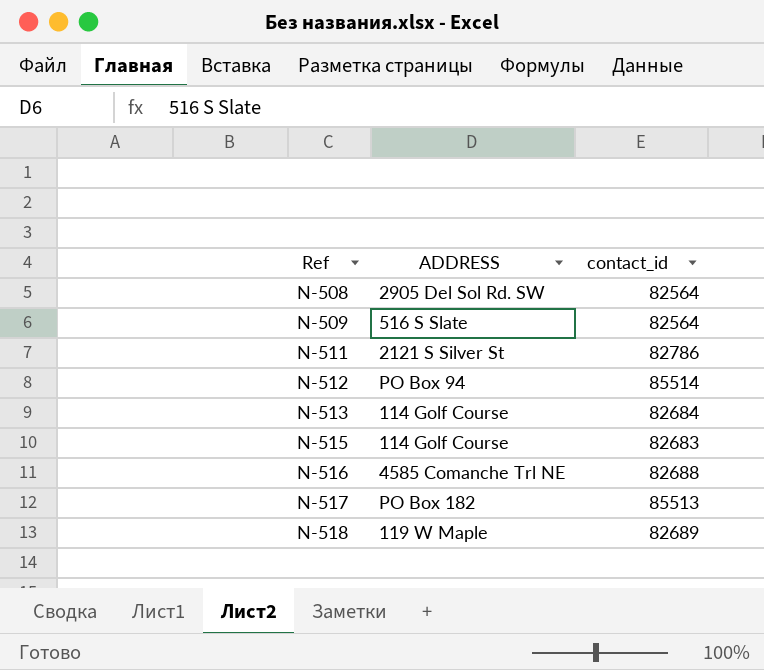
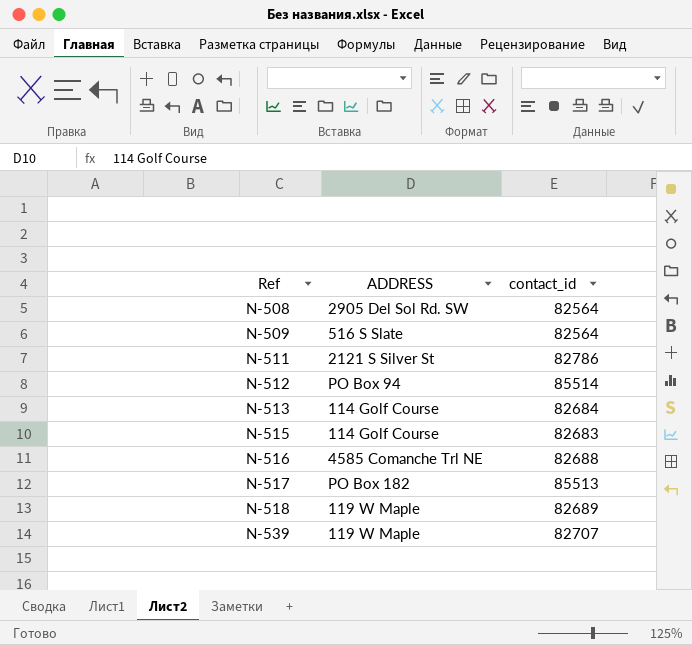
row N-539: none -> 119 W Maple | 82707

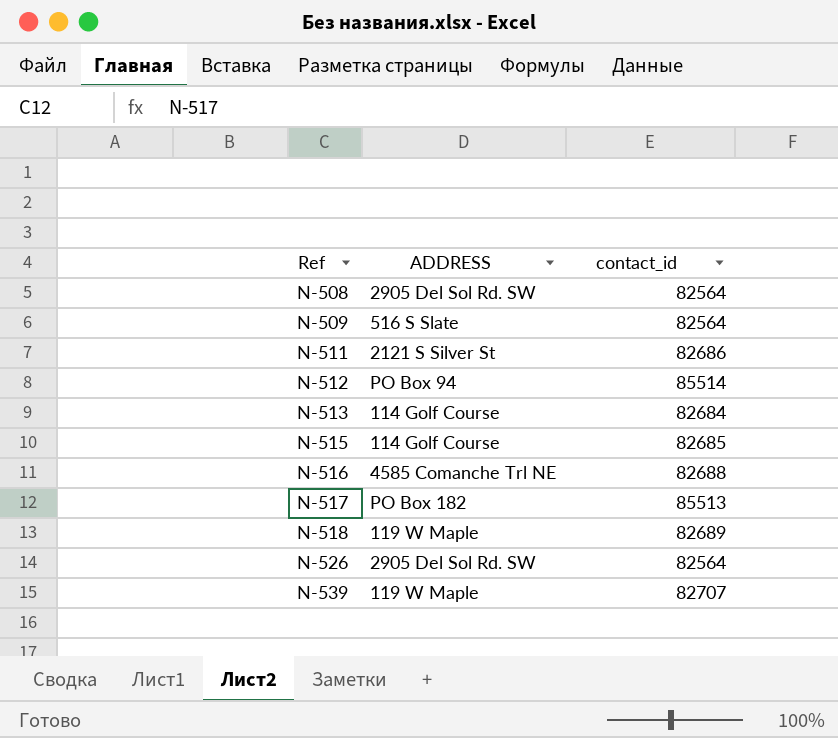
N-511 | contact_id: 82786 -> 82686
N-515 | contact_id: 82683 -> 82685
row N-526: none -> 2905 Del Sol Rd. SW | 82564

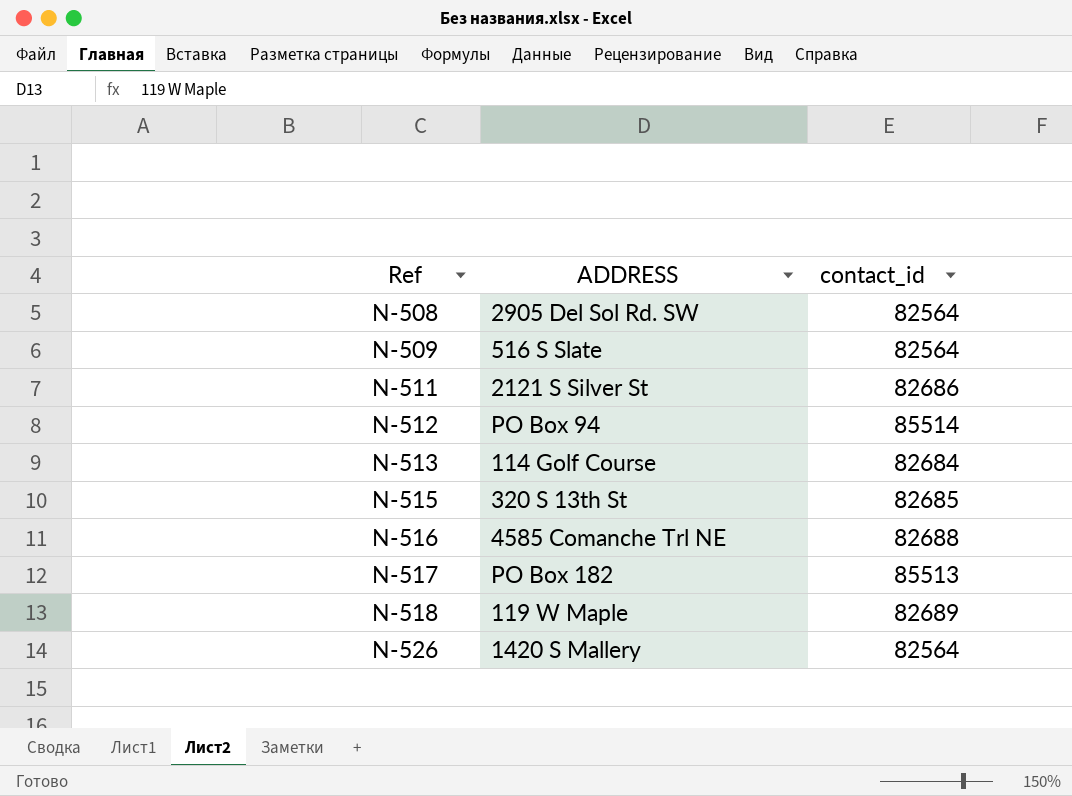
row N-539: 119 W Maple | 82707 -> none
N-515 | ADDRESS: 114 Golf Course -> 320 S 13th St
N-526 | ADDRESS: 2905 Del Sol Rd. SW -> 1420 S Mallery

